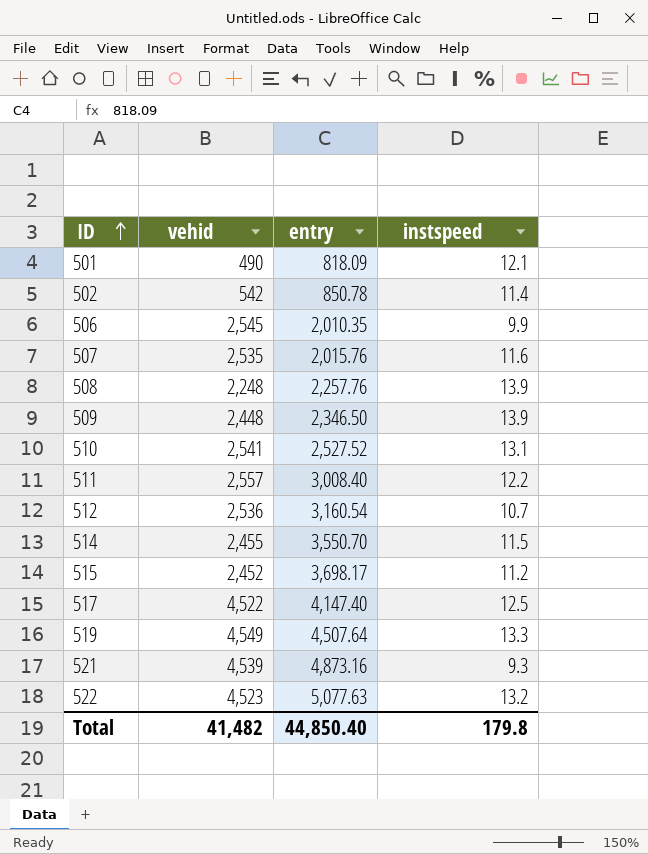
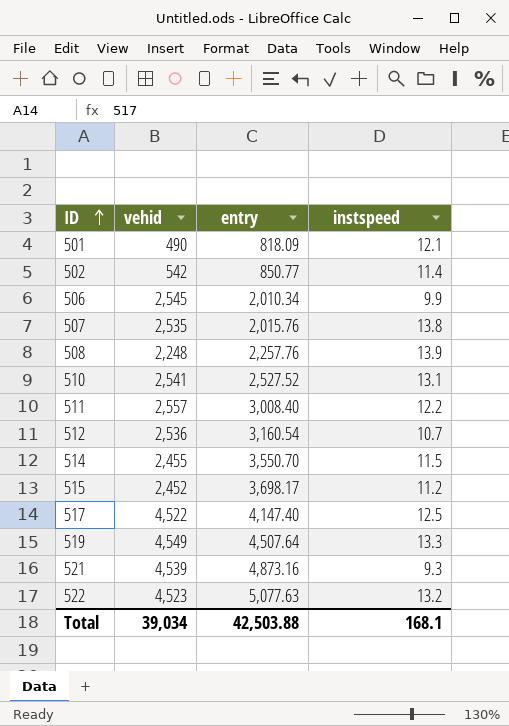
row 509: 2,448 | 2,346.50 | 13.9 -> none
502 | entry: 850.78 -> 850.77
506 | entry: 2,010.35 -> 2,010.34
507 | instspeed: 11.6 -> 13.8
Total | vehid: 41,482 -> 39,034
Total | entry: 44,850.40 -> 42,503.88
Total | instspeed: 179.8 -> 168.1

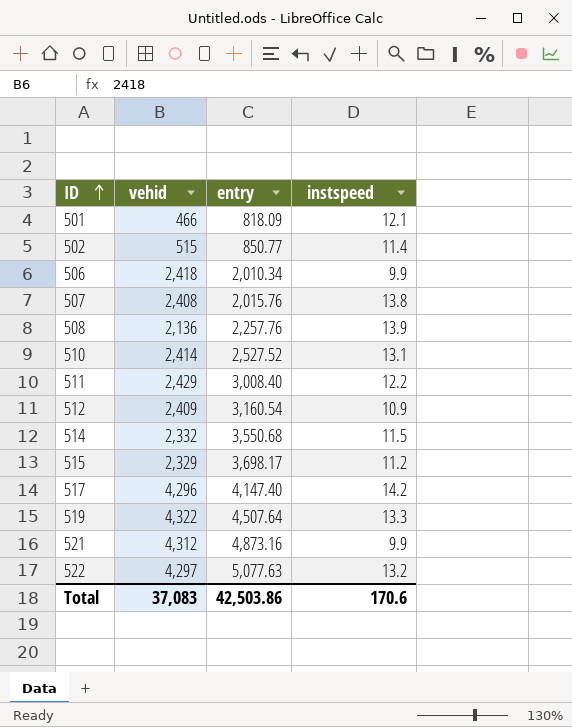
501 | vehid: 490 -> 466
502 | vehid: 542 -> 515
506 | vehid: 2,545 -> 2,418
507 | vehid: 2,535 -> 2,408
508 | vehid: 2,248 -> 2,136
510 | vehid: 2,541 -> 2,414
511 | vehid: 2,557 -> 2,429
512 | vehid: 2,536 -> 2,409
512 | instspeed: 10.7 -> 10.9
514 | vehid: 2,455 -> 2,332
514 | entry: 3,550.70 -> 3,550.68
515 | vehid: 2,452 -> 2,329
517 | vehid: 4,522 -> 4,296
517 | instspeed: 12.5 -> 14.2
519 | vehid: 4,549 -> 4,322
521 | vehid: 4,539 -> 4,312
521 | instspeed: 9.3 -> 9.9
522 | vehid: 4,523 -> 4,297
Total | vehid: 39,034 -> 37,083
Total | entry: 42,503.88 -> 42,503.86
Total | instspeed: 168.1 -> 170.6

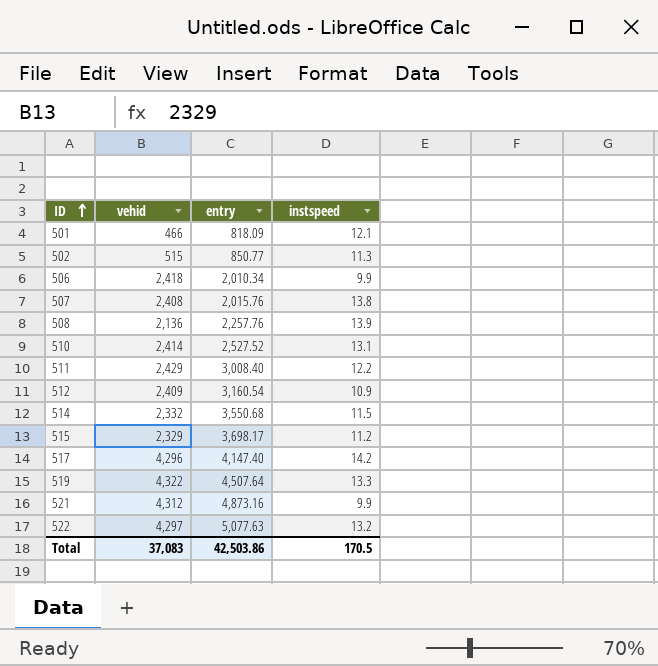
502 | instspeed: 11.4 -> 11.3
Total | instspeed: 170.6 -> 170.5

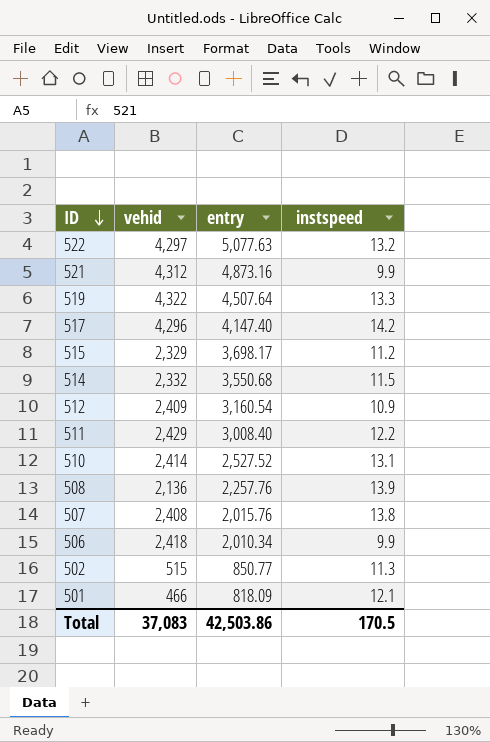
row order: ID ascending -> ID descending

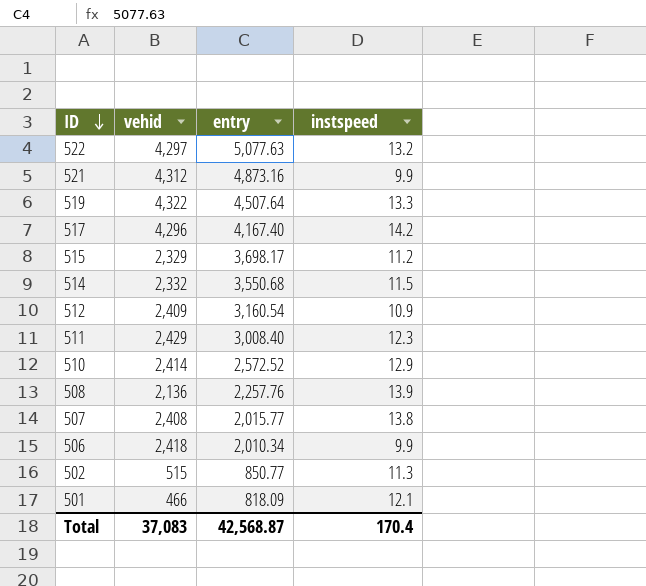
517 | entry: 4,147.40 -> 4,167.40
511 | instspeed: 12.2 -> 12.3
510 | entry: 2,527.52 -> 2,572.52
510 | instspeed: 13.1 -> 12.9
507 | entry: 2,015.76 -> 2,015.77
Total | entry: 42,503.86 -> 42,568.87
Total | instspeed: 170.5 -> 170.4

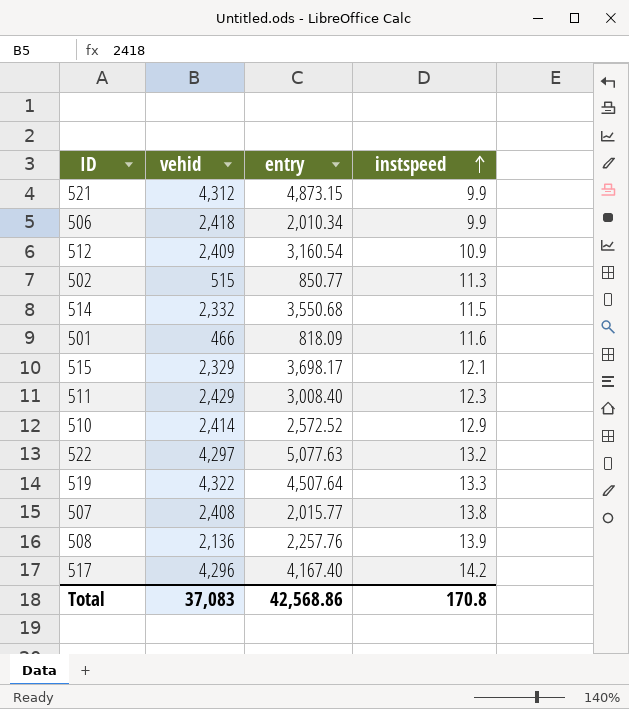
row order: ID descending -> instspeed ascending
521 | entry: 4,873.16 -> 4,873.15
501 | instspeed: 12.1 -> 11.6
515 | instspeed: 11.2 -> 12.1
Total | entry: 42,568.87 -> 42,568.86
Total | instspeed: 170.4 -> 170.8

